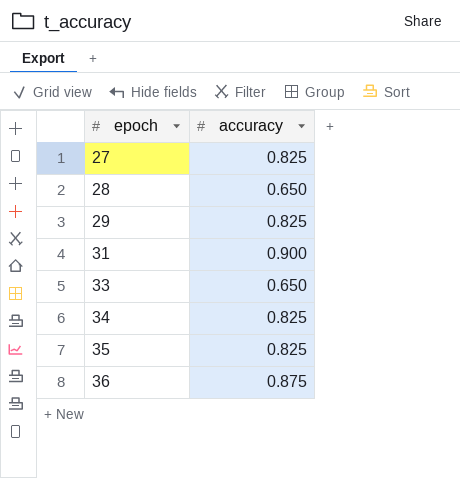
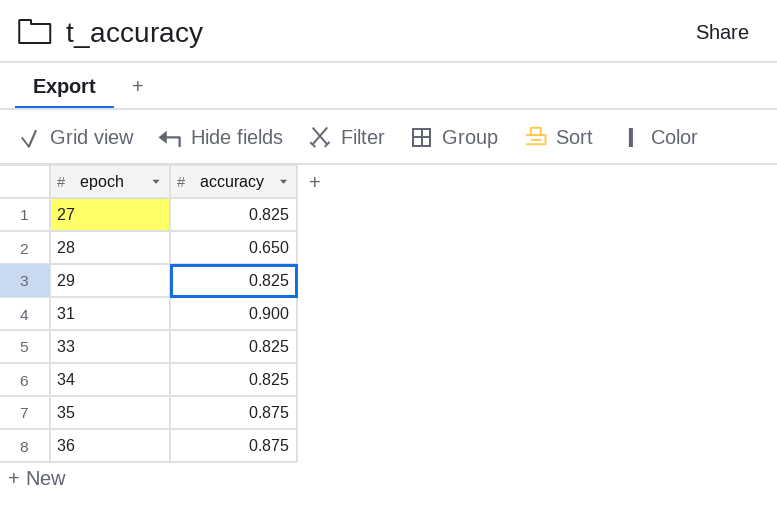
33 | accuracy: 0.650 -> 0.825
35 | accuracy: 0.825 -> 0.875

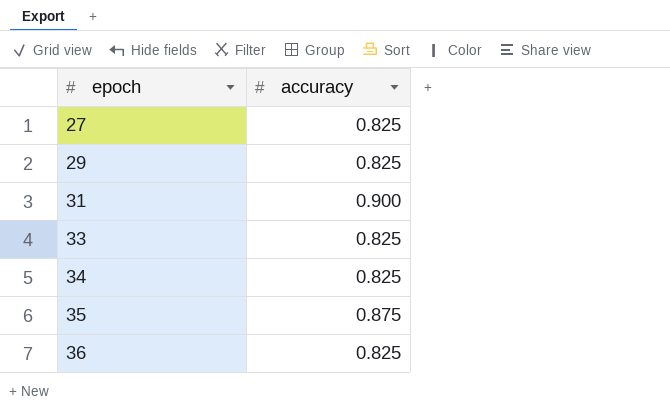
row 28: 0.650 -> none
36 | accuracy: 0.875 -> 0.825

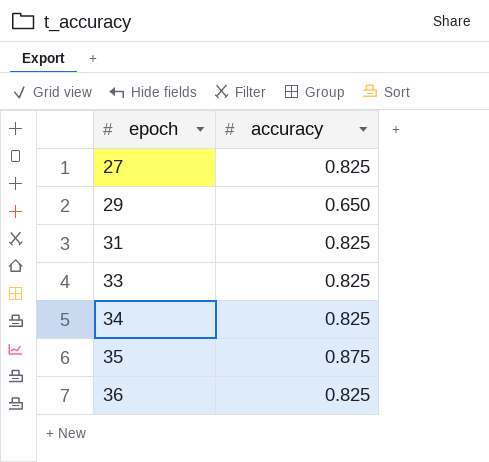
29 | accuracy: 0.825 -> 0.650
31 | accuracy: 0.900 -> 0.825

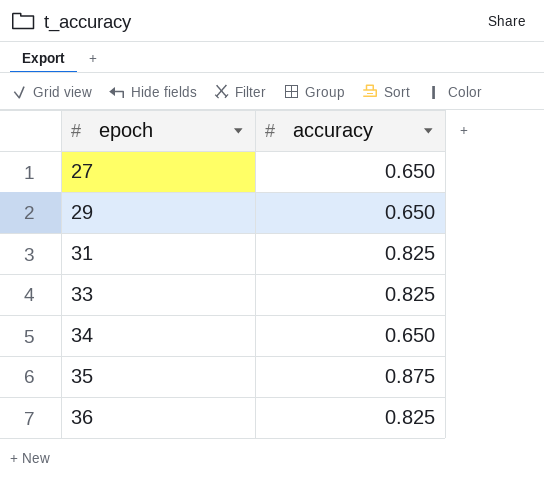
27 | accuracy: 0.825 -> 0.650
34 | accuracy: 0.825 -> 0.650

